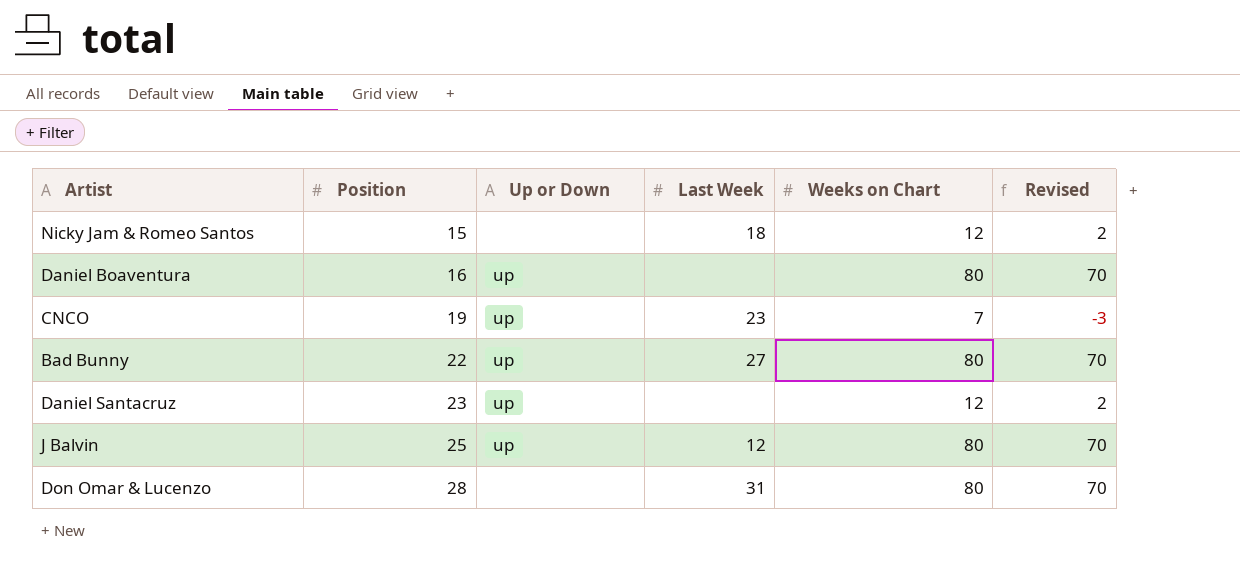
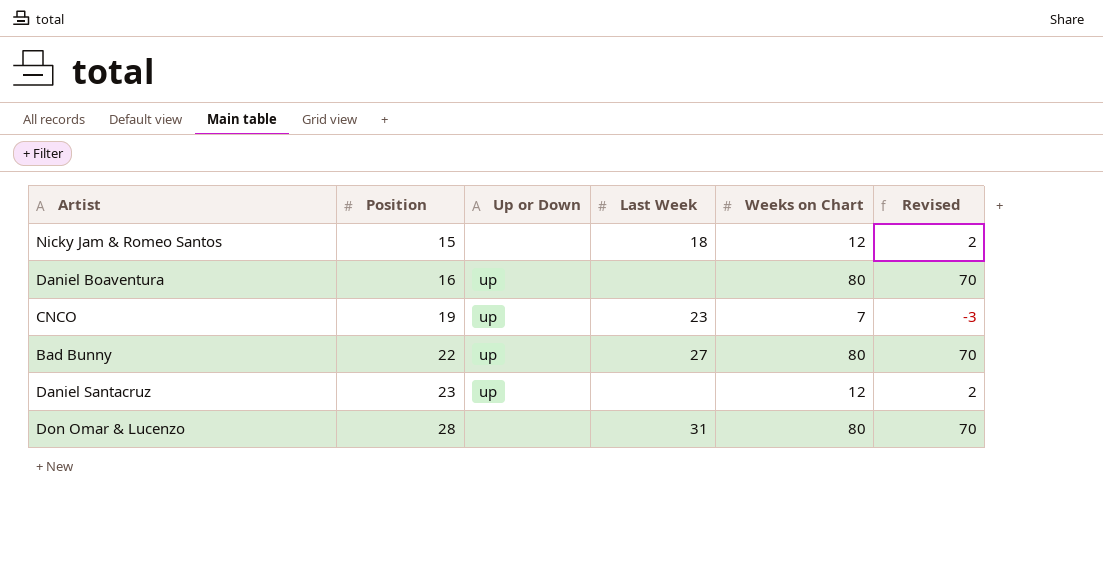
row J Balvin: 25 | up | 12 | 80 | 70 -> none

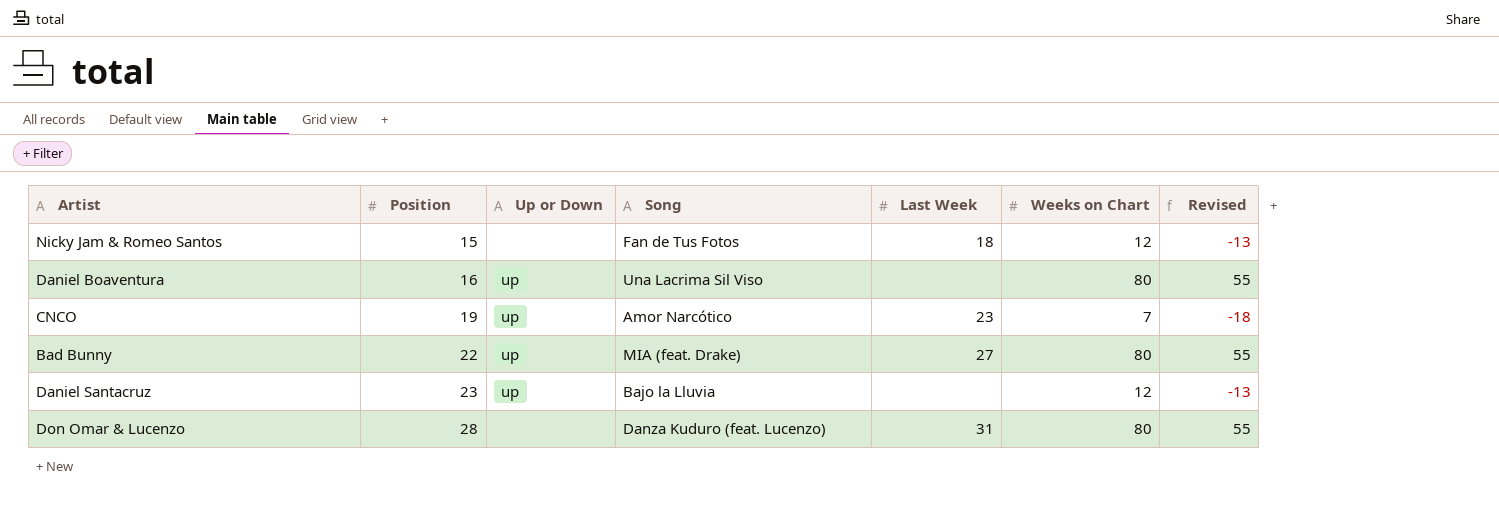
column Song | position: none -> 4
column Revised | formula: [Weeks on Chart] - 10 -> [Weeks on Chart] - 25

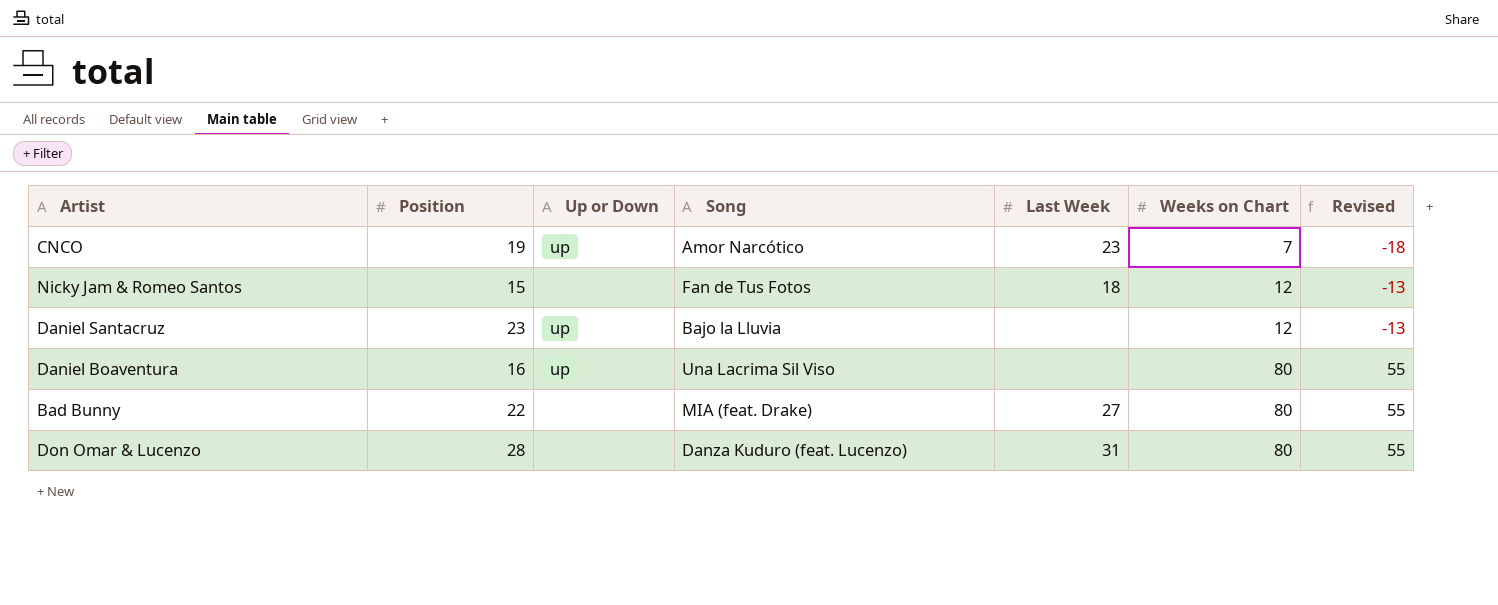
row order: Position ascending -> Weeks on Chart ascending
Bad Bunny | Up or Down: up -> none

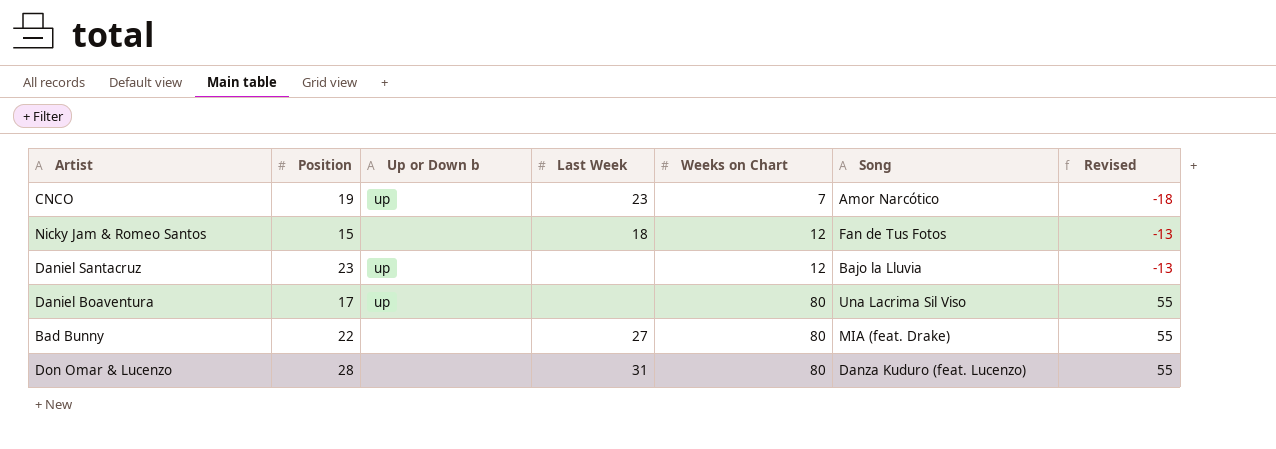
column name: Up or Down -> Up or Down b
column Song | position: 4 -> 6
Daniel Boaventura | Position: 16 -> 17

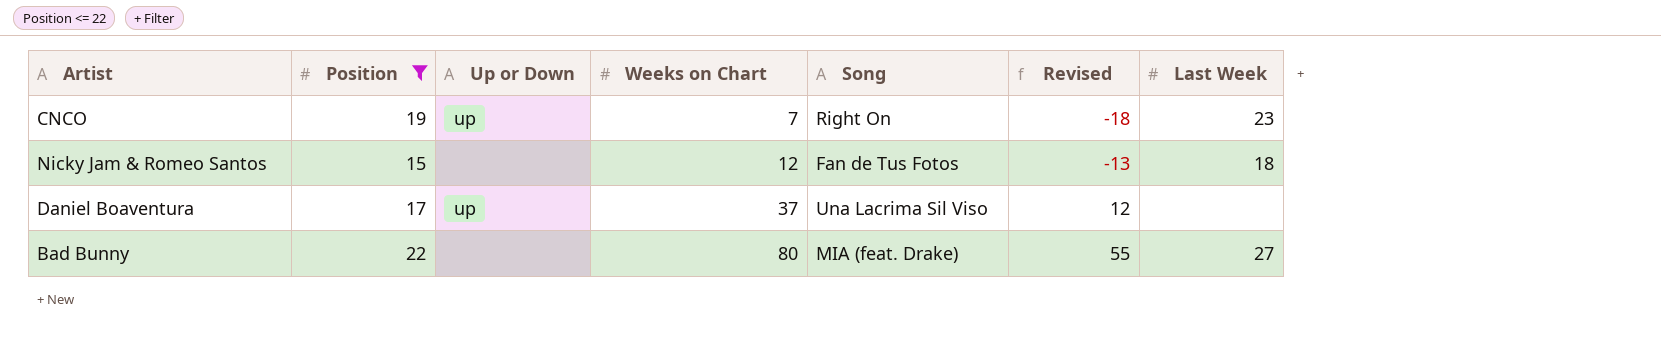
filter: none -> Position <= 22
column name: Up or Down b -> Up or Down
column Last Week | position: 4 -> 7
CNCO | Song: Amor Narcótico -> Right On
Daniel Boaventura | Weeks on Chart: 80 -> 37
Daniel Boaventura | Revised: 55 -> 12

